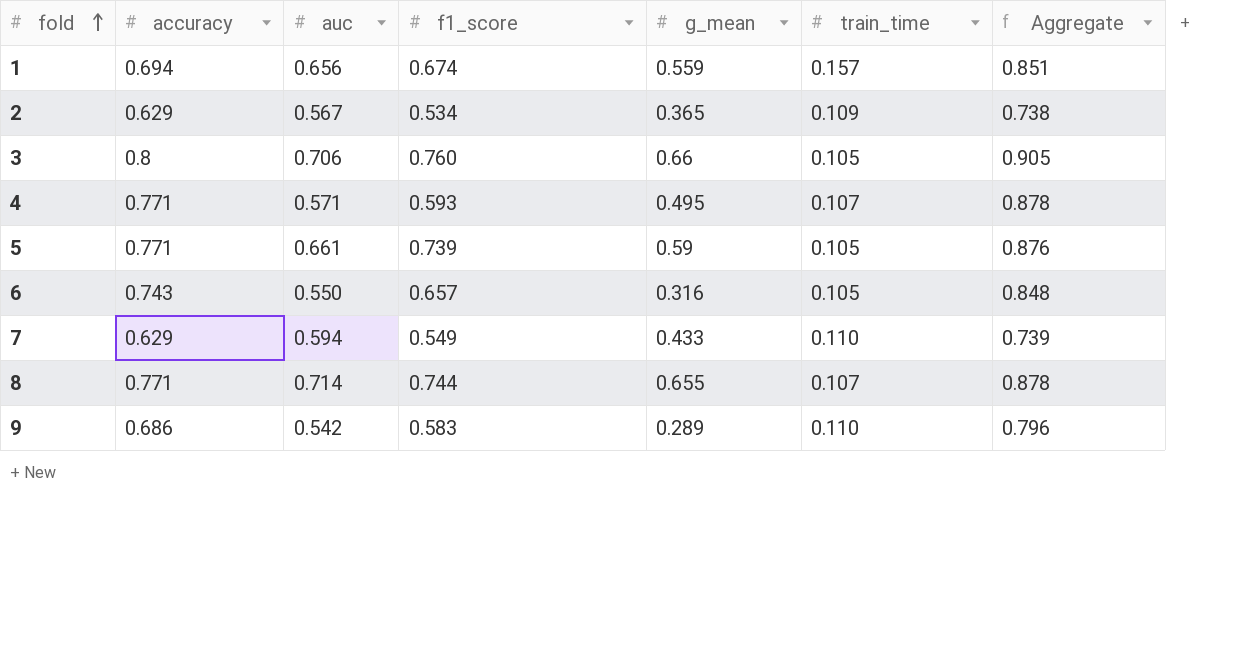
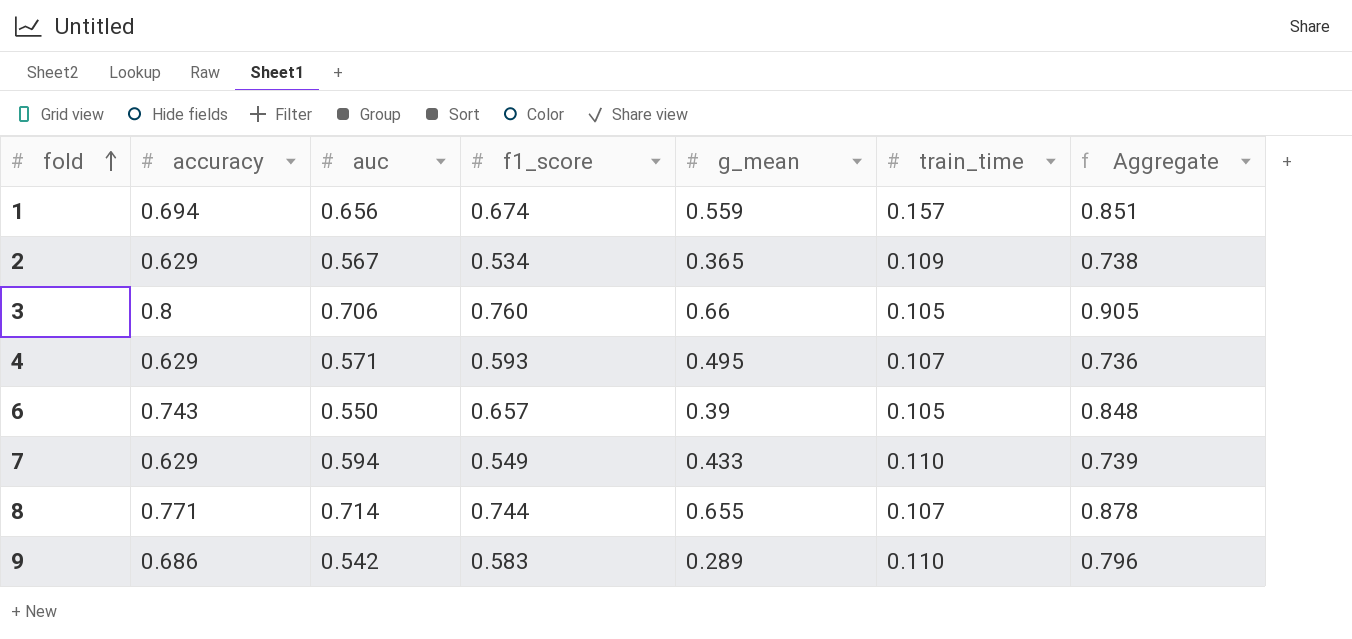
row 5: 0.771 | 0.661 | 0.739 | 0.59 | 0.105 | 0.876 -> none
4 | accuracy: 0.771 -> 0.629
4 | Aggregate: 0.878 -> 0.736
6 | g_mean: 0.316 -> 0.39

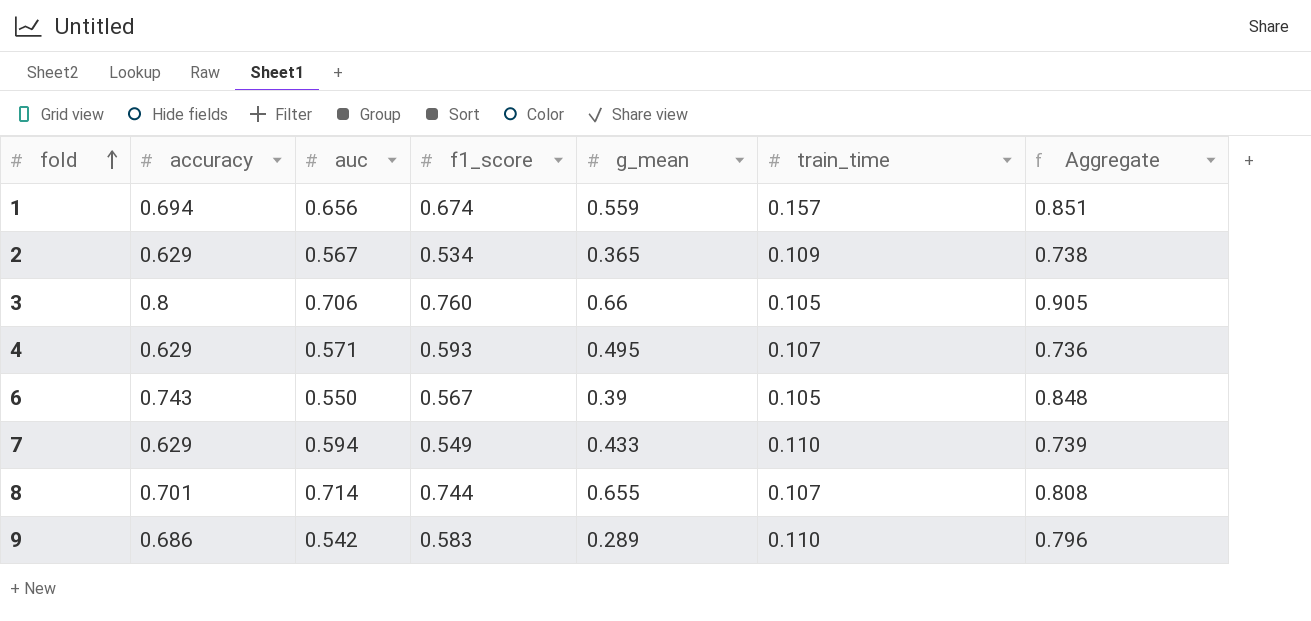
6 | f1_score: 0.657 -> 0.567
8 | accuracy: 0.771 -> 0.701
8 | Aggregate: 0.878 -> 0.808

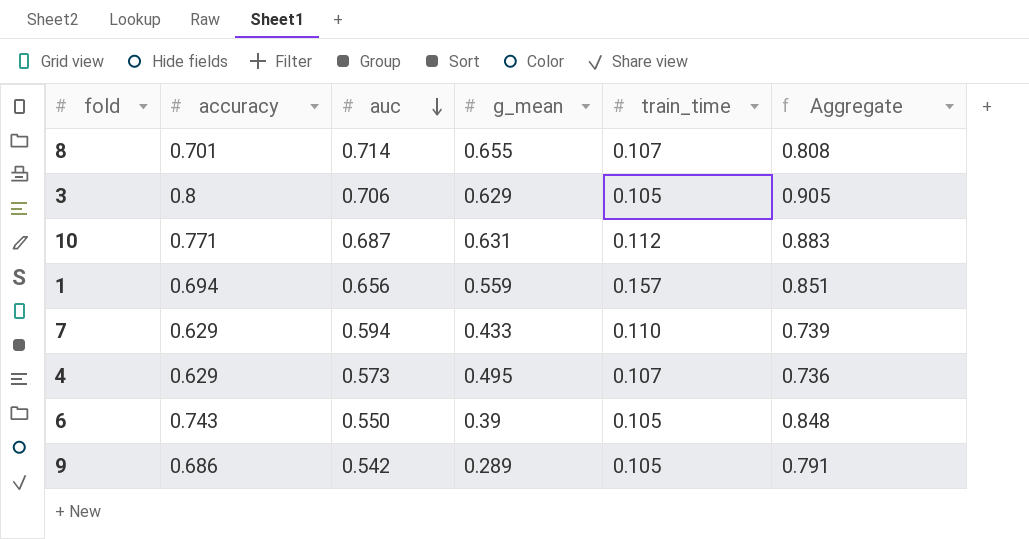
row order: fold ascending -> auc descending
column f1_score | position: 4 -> none
row 2: 0.629 | 0.567 | 0.534 | 0.365 | 0.109 | 0.738 -> none
3 | g_mean: 0.66 -> 0.629
row 10: none -> 0.771 | 0.687 | 0.631 | 0.112 | 0.883
4 | auc: 0.571 -> 0.573
9 | train_time: 0.110 -> 0.105
9 | Aggregate: 0.796 -> 0.791

